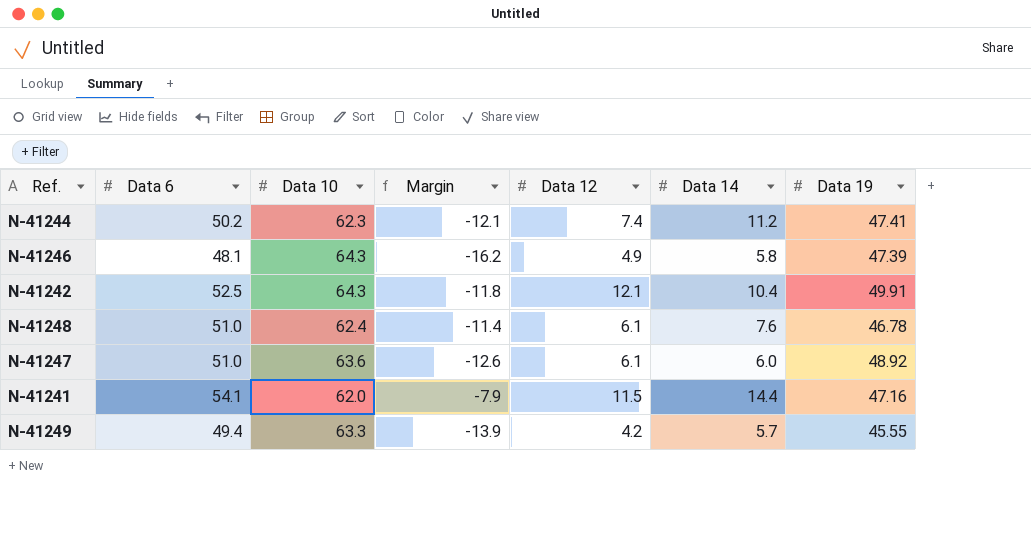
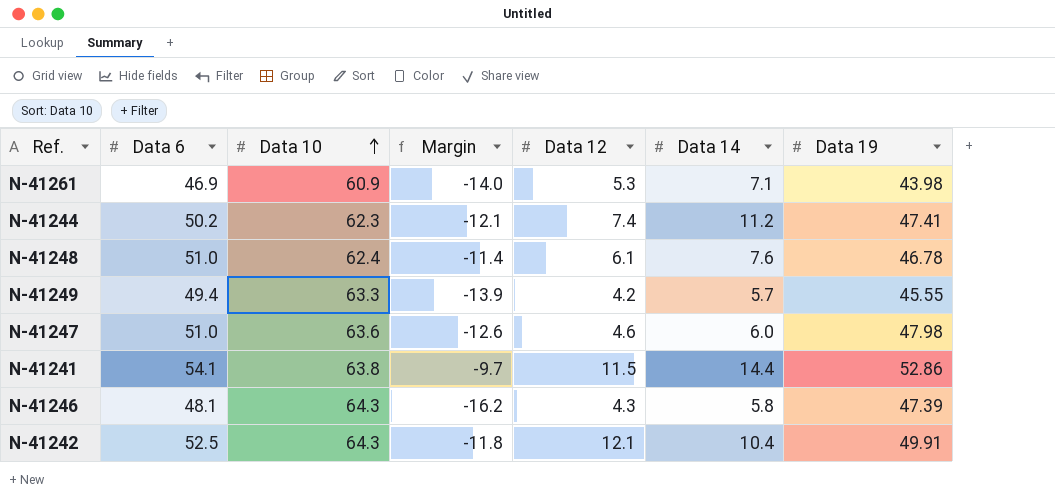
row order: none -> Data 10 ascending
row N-41261: none -> 46.9 | 60.9 | -14.0 | 5.3 | 7.1 | 43.98
N-41247 | Data 12: 6.1 -> 4.6
N-41247 | Data 19: 48.92 -> 47.98
N-41241 | Data 10: 62.0 -> 63.8
N-41241 | Margin: -7.9 -> -9.7
N-41241 | Data 19: 47.16 -> 52.86
N-41246 | Data 12: 4.9 -> 4.3

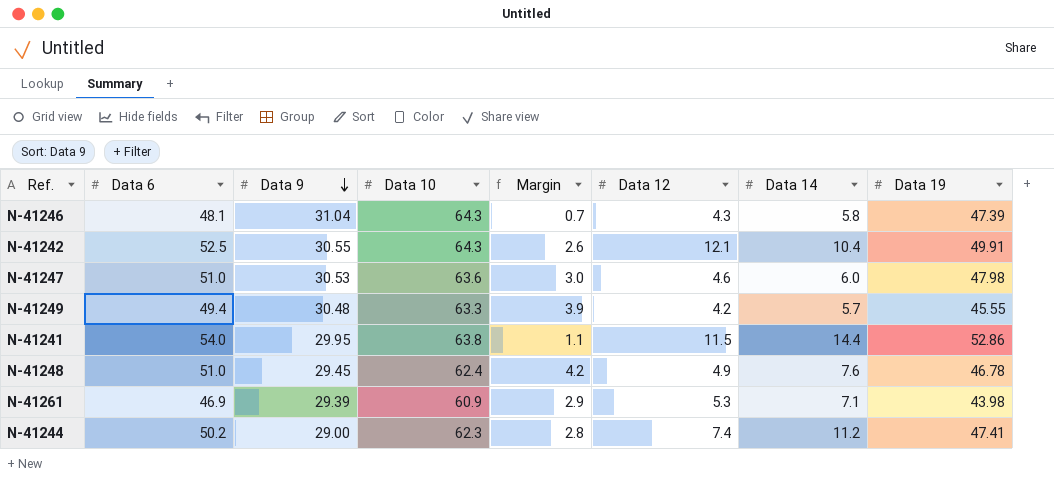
row order: Data 10 ascending -> Data 9 descending
column Data 9 | position: none -> 3
column Margin | formula: [Data 6] - [Data 10] -> [Data 6] - [Data 19]
N-41241 | Data 6: 54.1 -> 54.0
N-41248 | Data 12: 6.1 -> 4.9

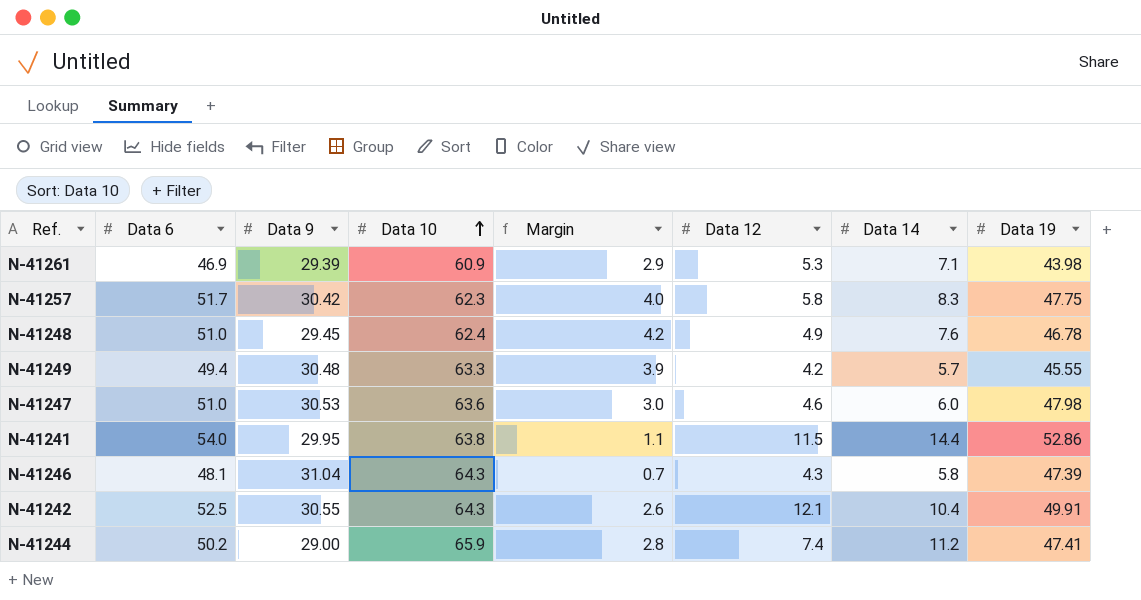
row order: Data 9 descending -> Data 10 ascending
row N-41257: none -> 51.7 | 30.42 | 62.3 | 4.0 | 5.8 | 8.3 | 47.75
N-41244 | Data 10: 62.3 -> 65.9

